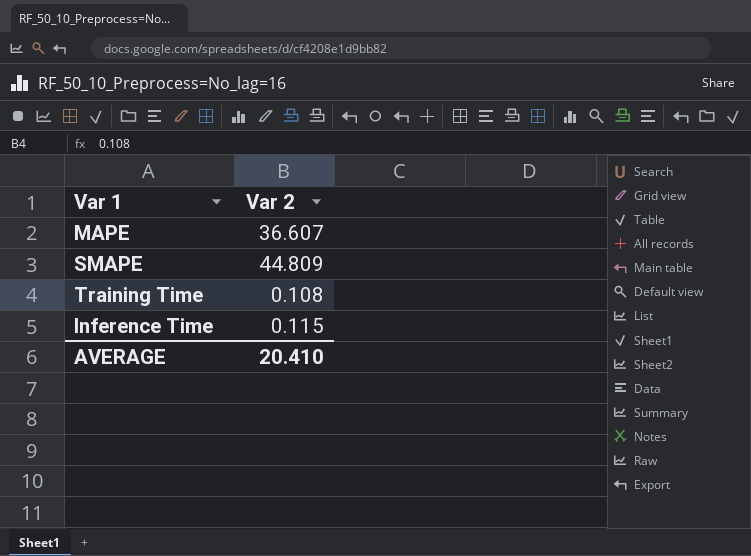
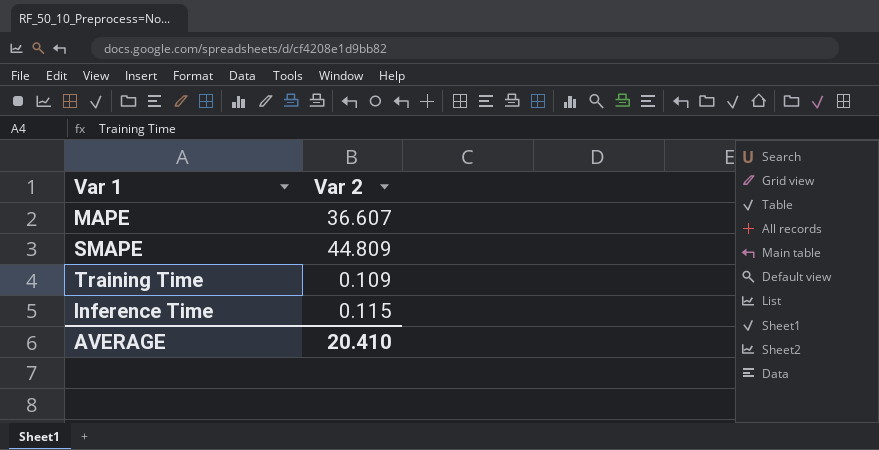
Training Time | Var 2: 0.108 -> 0.109

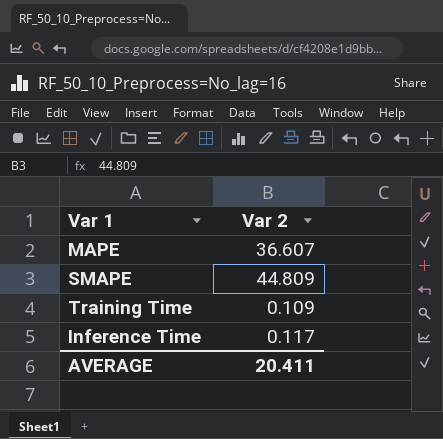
Inference Time | Var 2: 0.115 -> 0.117
AVERAGE | Var 2: 20.410 -> 20.411

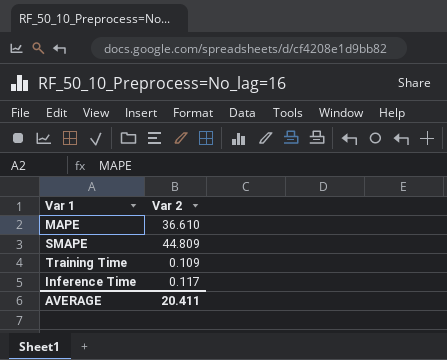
MAPE | Var 2: 36.607 -> 36.610

